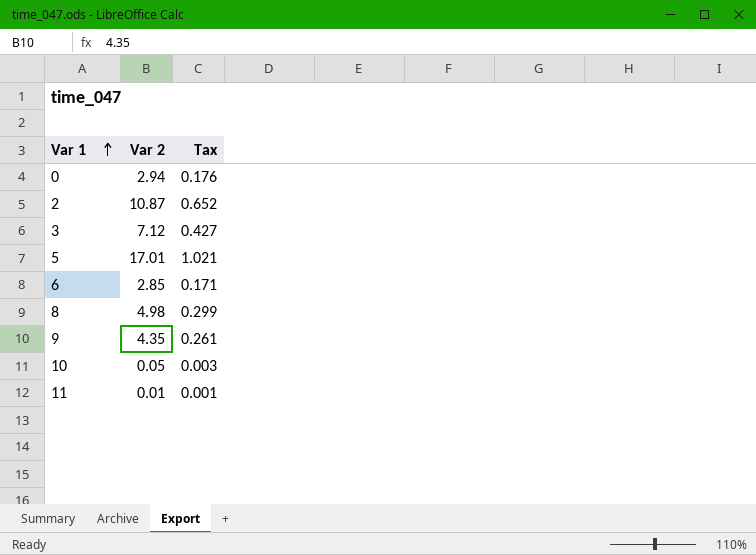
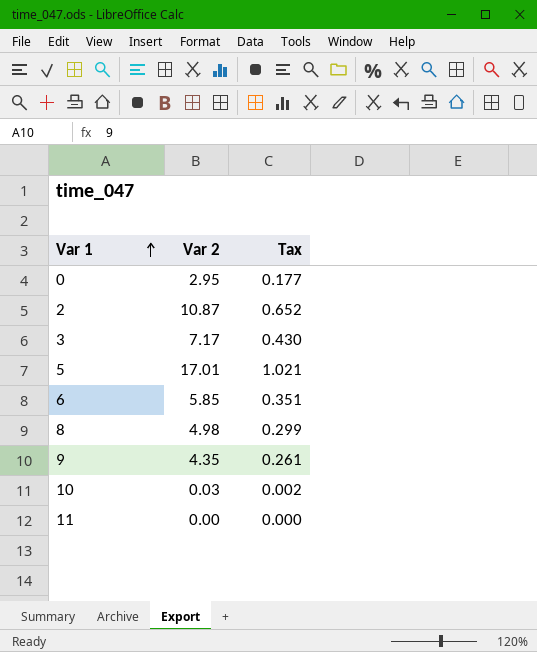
0 | Var 2: 2.94 -> 2.95
0 | Tax: 0.176 -> 0.177
3 | Var 2: 7.12 -> 7.17
3 | Tax: 0.427 -> 0.430
6 | Var 2: 2.85 -> 5.85
6 | Tax: 0.171 -> 0.351
10 | Var 2: 0.05 -> 0.03
10 | Tax: 0.003 -> 0.002
11 | Var 2: 0.01 -> 0.00
11 | Tax: 0.001 -> 0.000

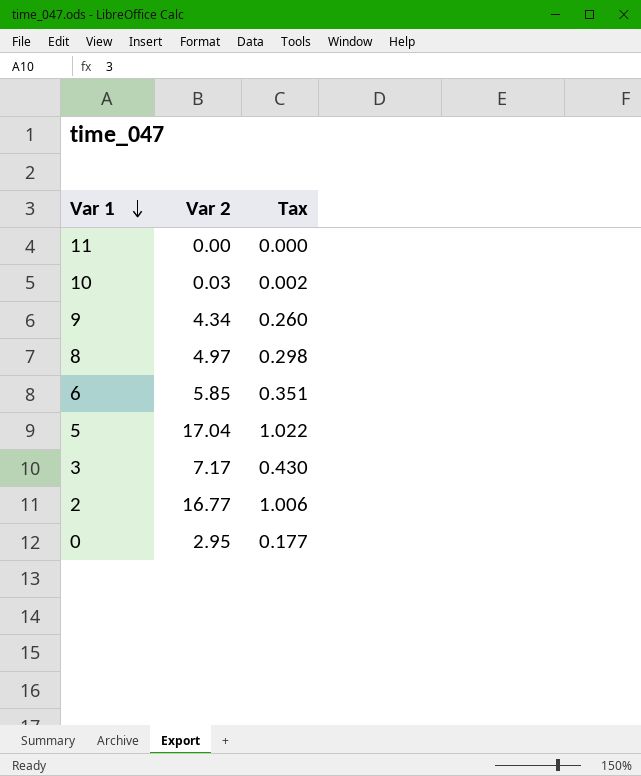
row order: Var 1 ascending -> Var 1 descending
9 | Var 2: 4.35 -> 4.34
9 | Tax: 0.261 -> 0.260
8 | Var 2: 4.98 -> 4.97
8 | Tax: 0.299 -> 0.298
5 | Var 2: 17.01 -> 17.04
5 | Tax: 1.021 -> 1.022
2 | Var 2: 10.87 -> 16.77
2 | Tax: 0.652 -> 1.006

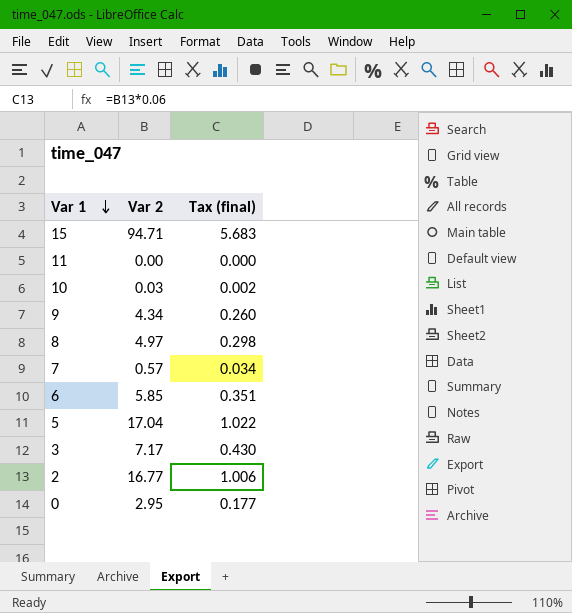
column name: Tax -> Tax (final)
row 15: none -> 94.71 | 5.683
row 7: none -> 0.57 | 0.034

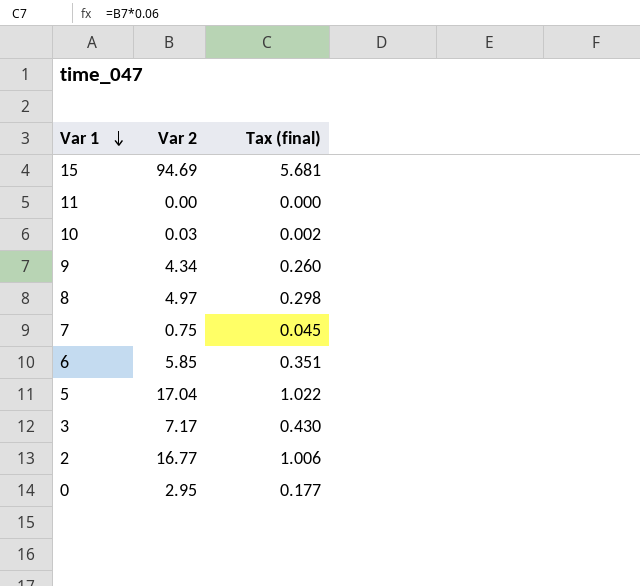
15 | Var 2: 94.71 -> 94.69
15 | Tax (final): 5.683 -> 5.681
7 | Var 2: 0.57 -> 0.75
7 | Tax (final): 0.034 -> 0.045

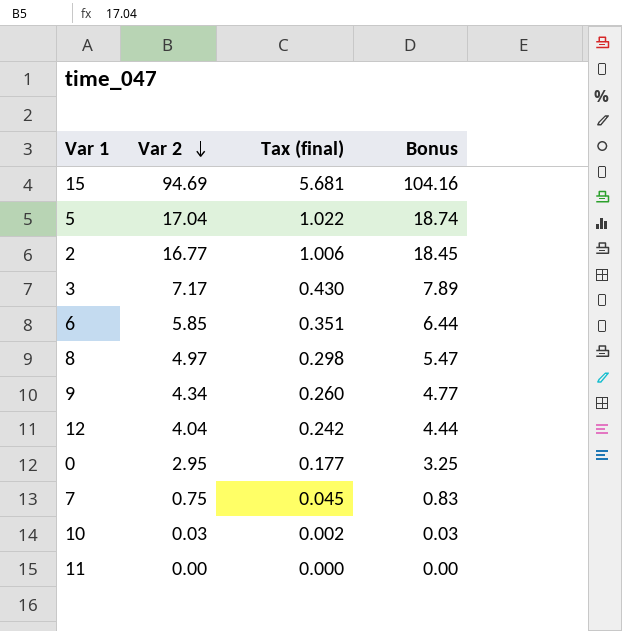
row order: Var 1 descending -> Var 2 descending
column Bonus | formula: none -> [Var 2] * 1.1
row 12: none -> 4.04 | 0.242 | 4.44

